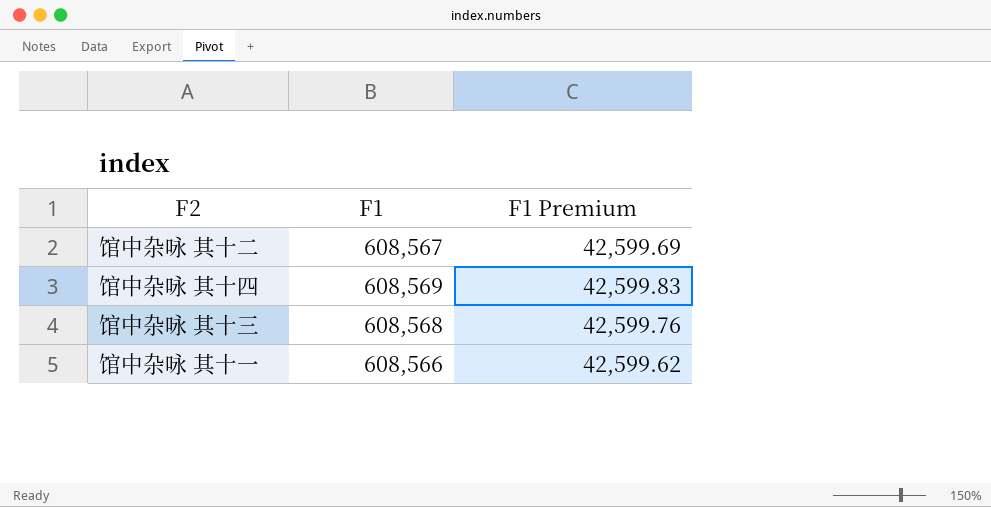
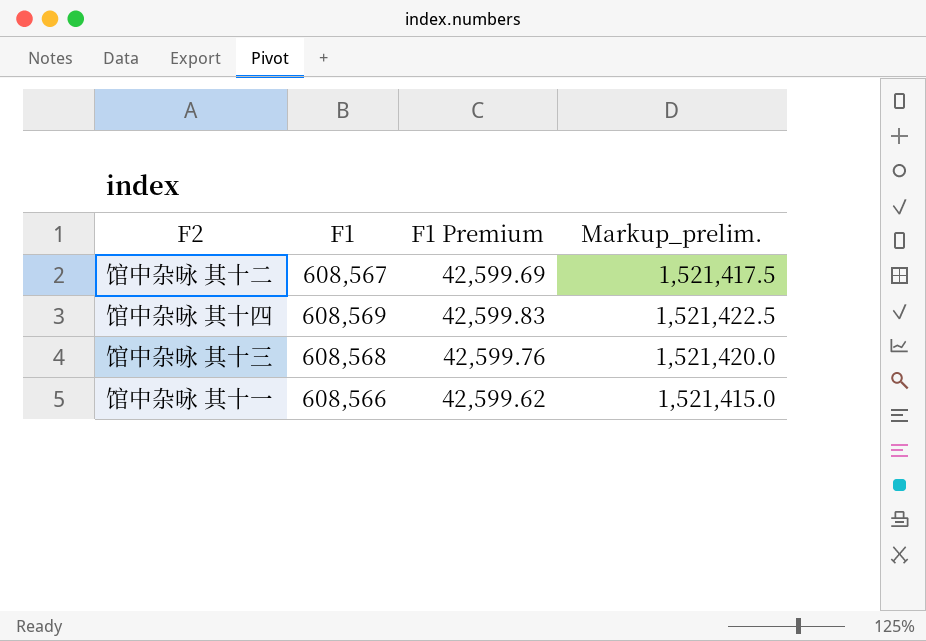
column Markup_prelim. | formula: none -> [F1] * 2.5

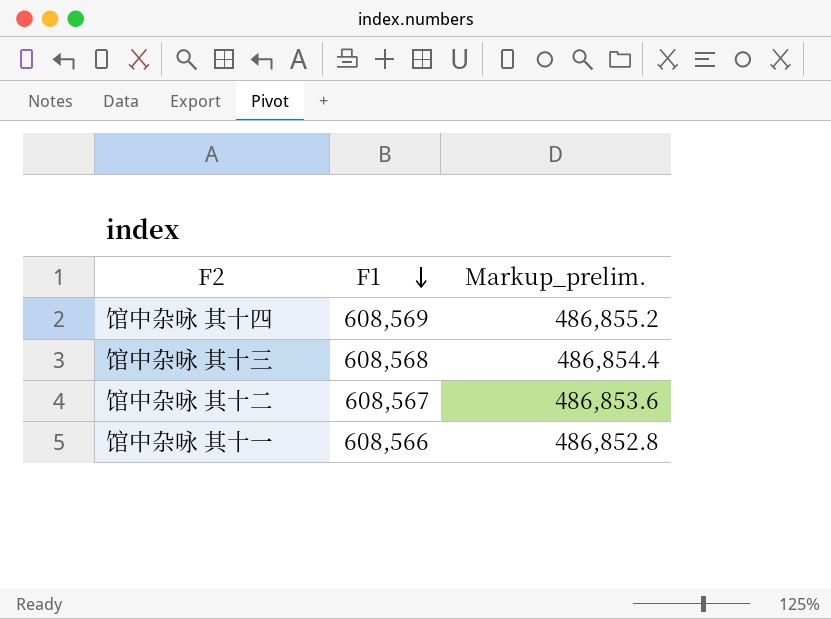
row order: none -> F1 descending
column F1 Premium | formula: [F1] * 0.07 -> none
column Markup_prelim. | formula: [F1] * 2.5 -> [F1] * 0.8

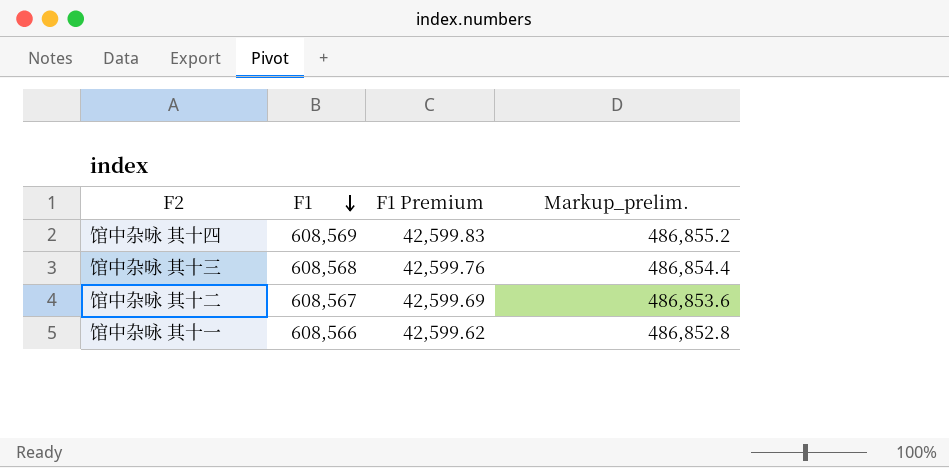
column F1 Premium | formula: none -> [F1] * 0.07

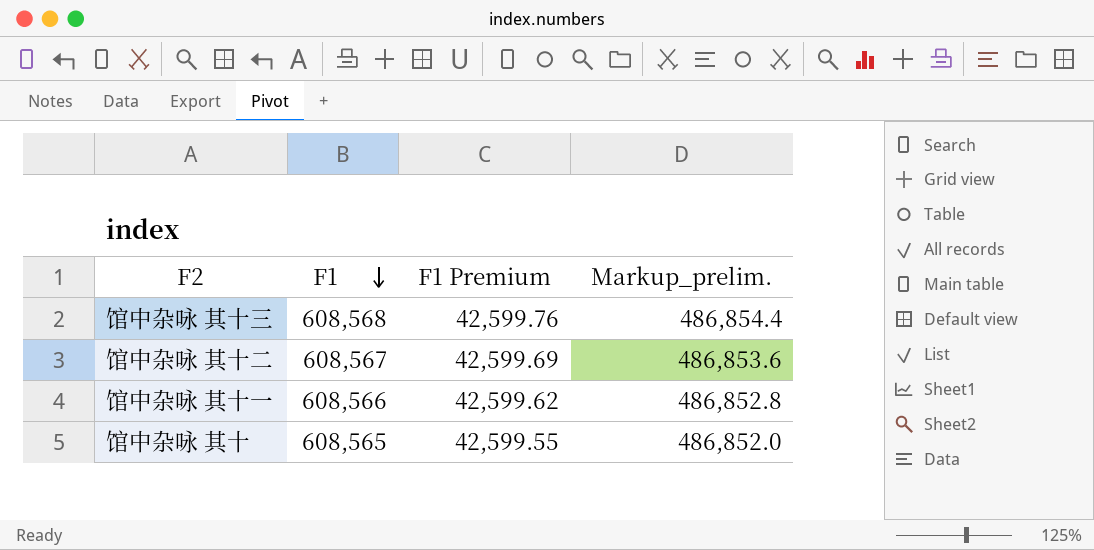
row 馆中杂咏 其十四: 608,569 | 42,599.83 | 486,855.2 -> none
row 馆中杂咏 其十: none -> 608,565 | 42,599.55 | 486,852.0

